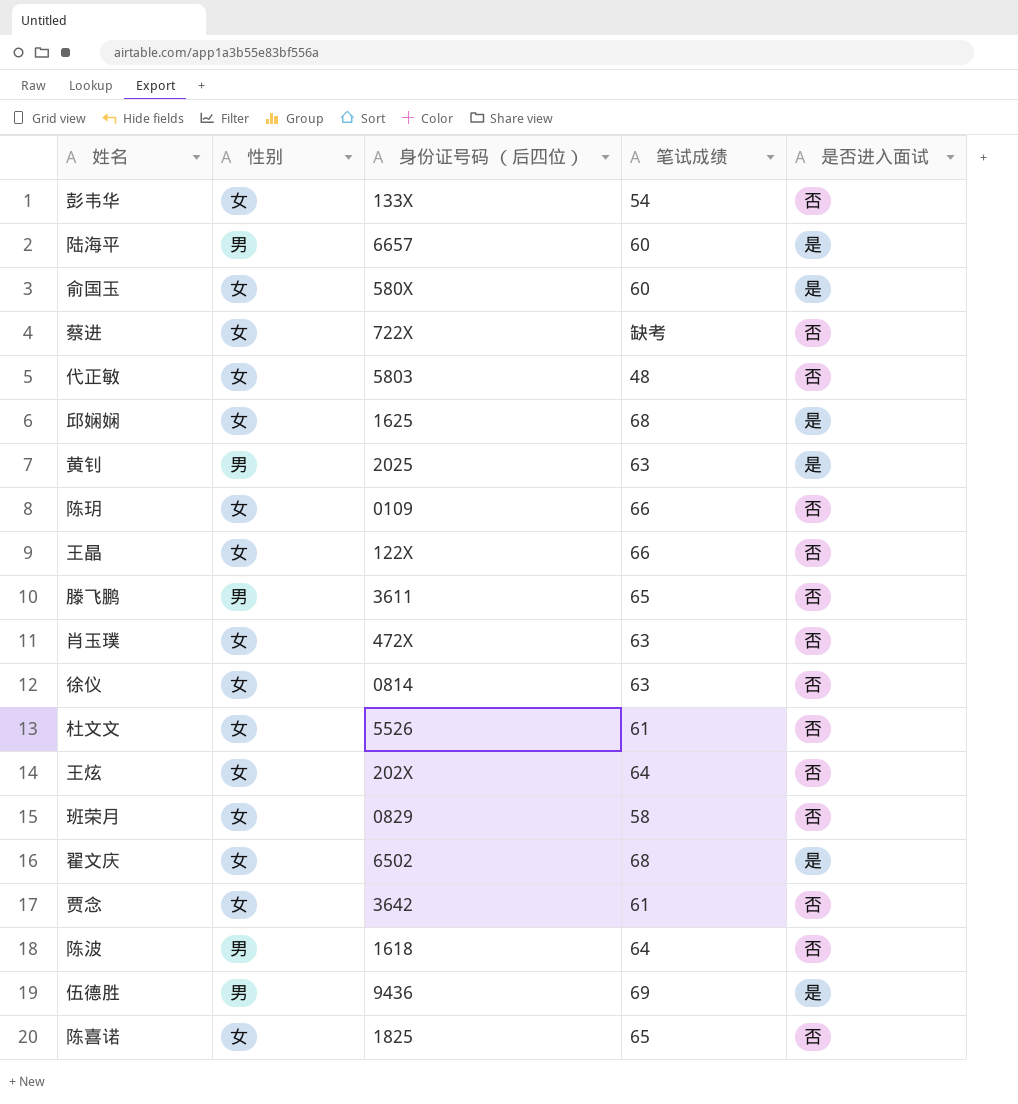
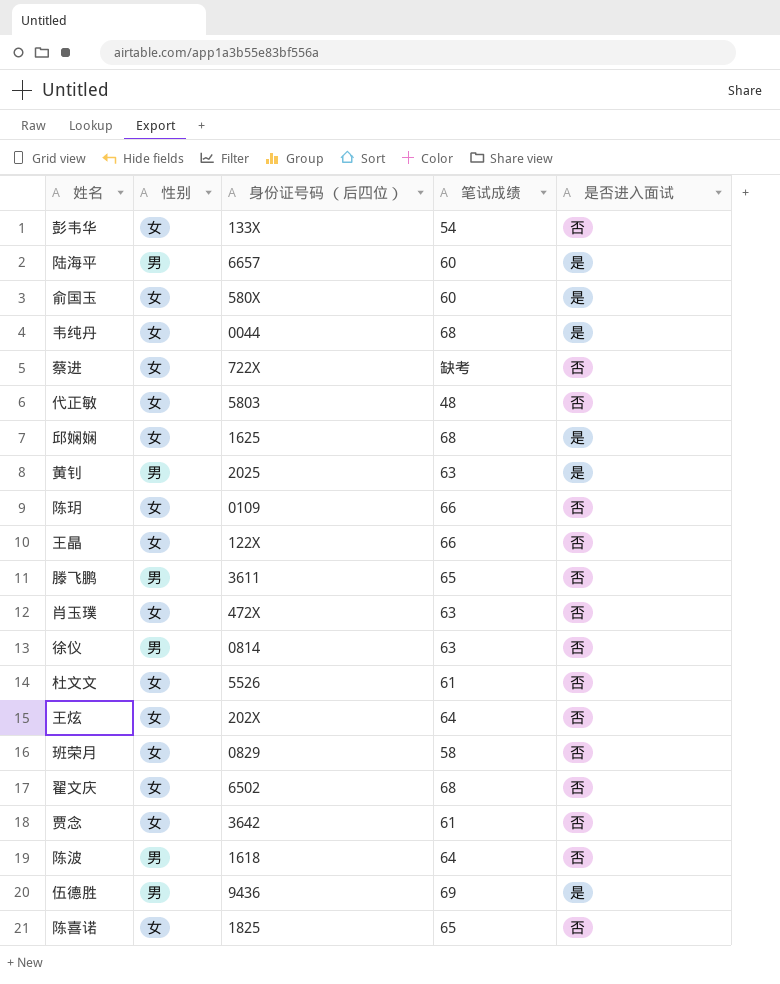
row 韦纯丹: none -> 女 | 0044 | 68 | 是
徐仪 | 性别: 女 -> 男
翟文庆 | 是否进入面试: 是 -> 否

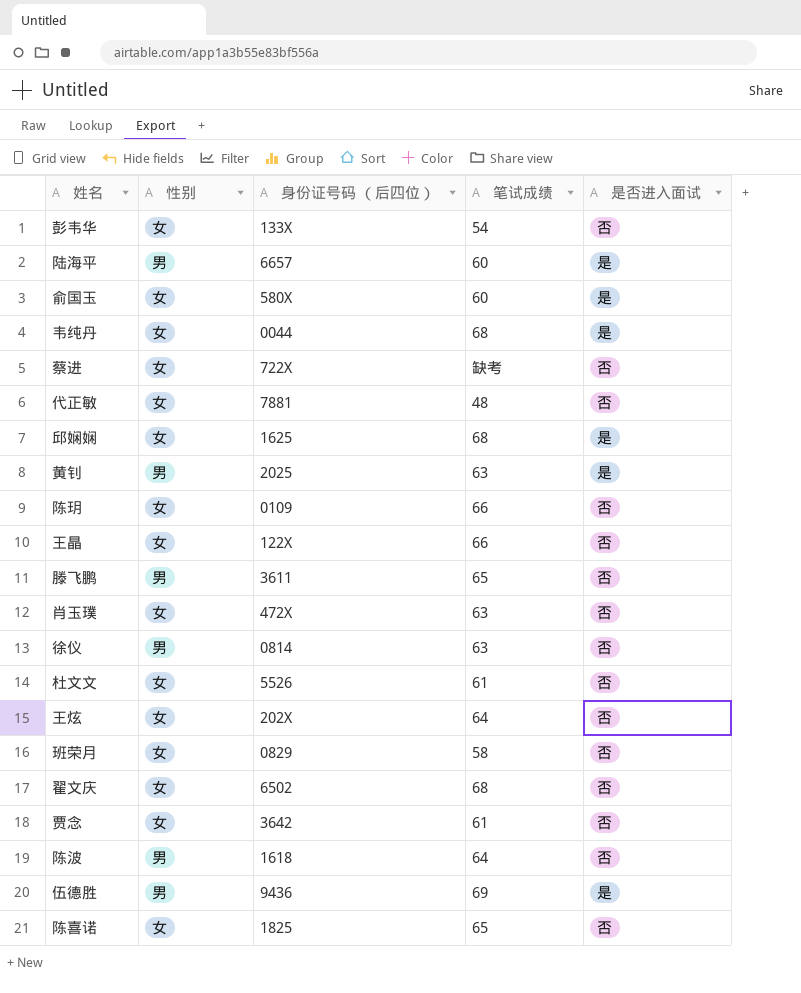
代正敏 | 身份证号码 （后四位）: 5803 -> 7881

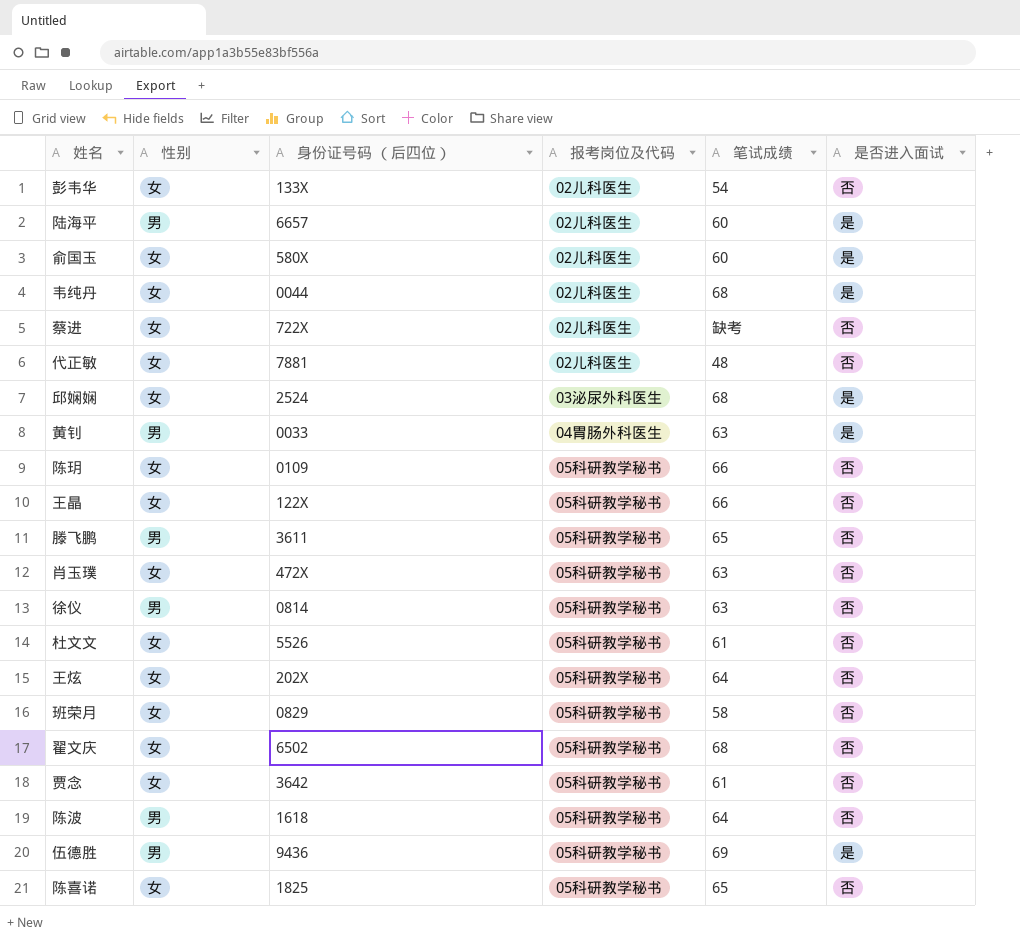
column 报考岗位及代码 | position: none -> 4
邱娴娴 | 身份证号码 （后四位）: 1625 -> 2524
黄钊 | 身份证号码 （后四位）: 2025 -> 0033

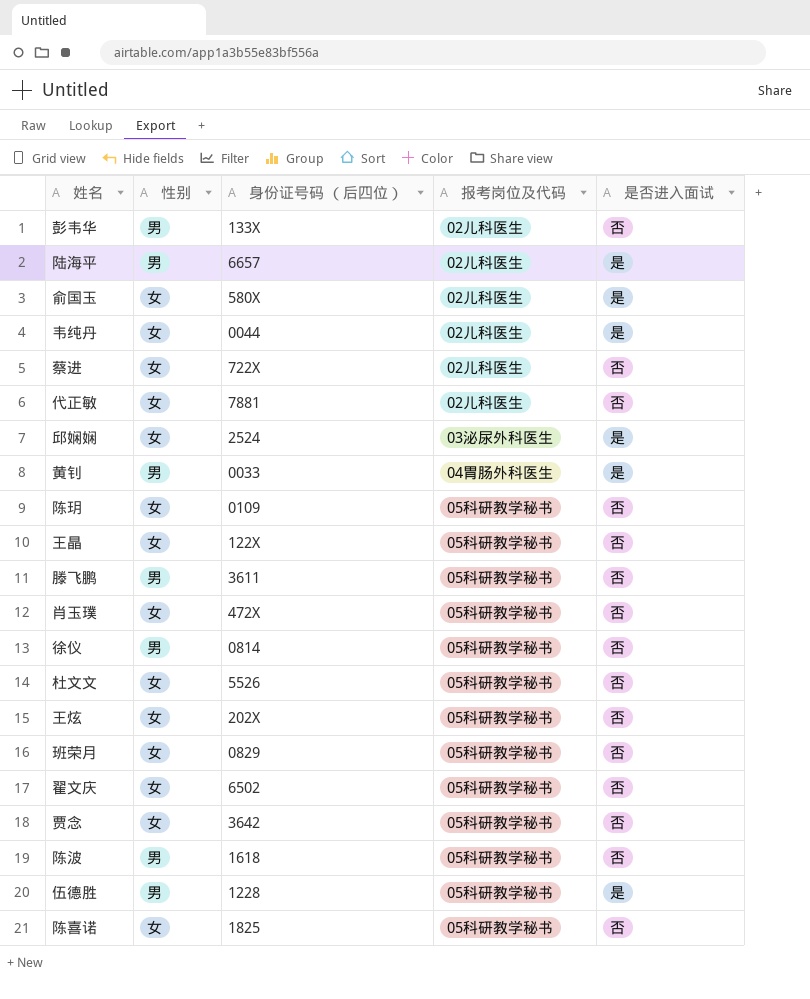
column 笔试成绩 | position: 5 -> none
彭韦华 | 性别: 女 -> 男
伍德胜 | 身份证号码 （后四位）: 9436 -> 1228

